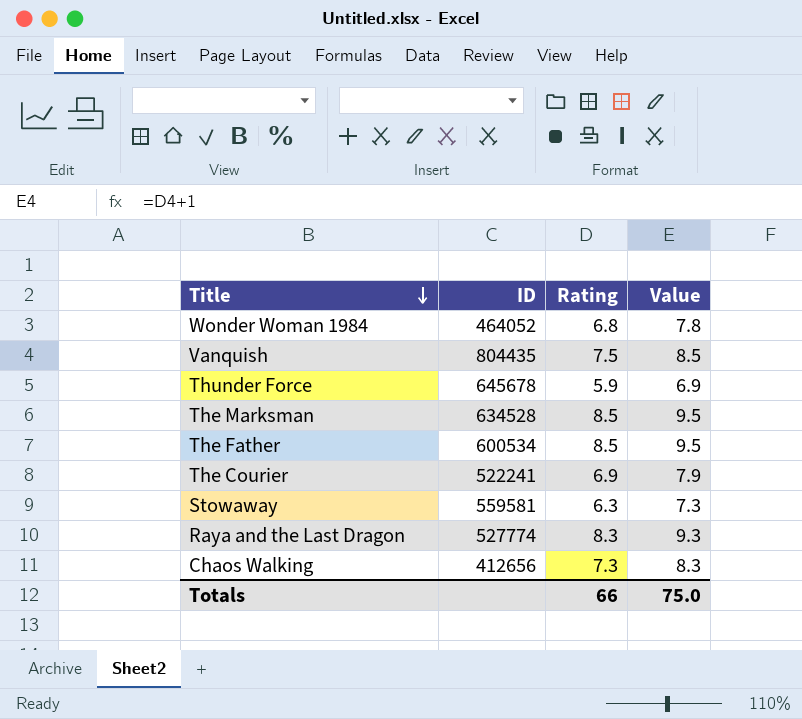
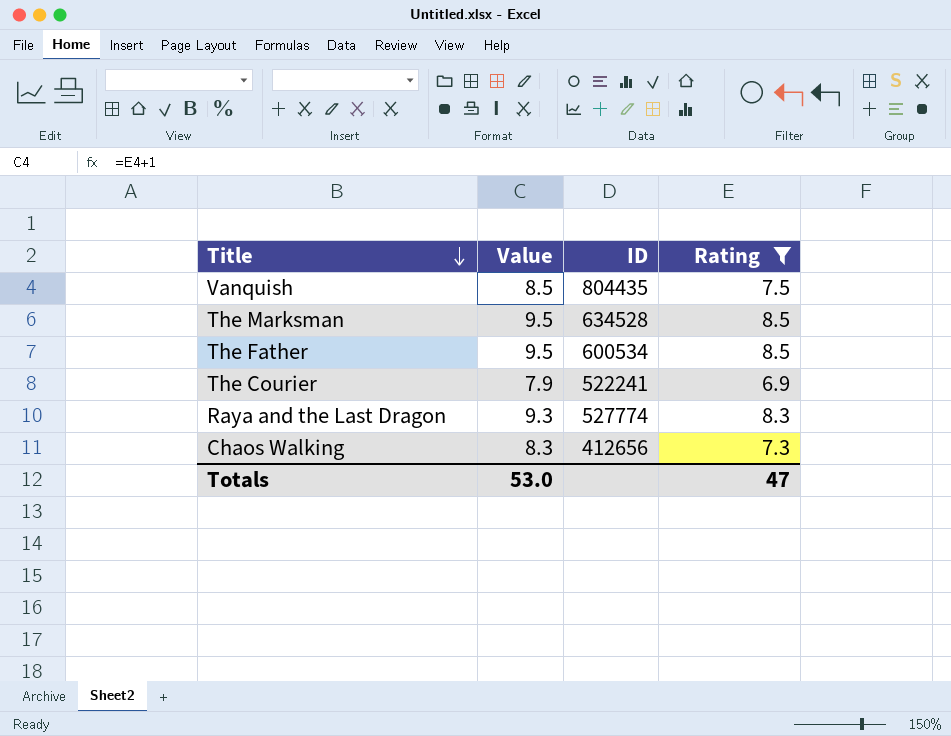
filter: none -> Rating >= 6.9
column Value | position: 4 -> 2
Totals | Value: 75.0 -> 53.0
Totals | Rating: 66 -> 47

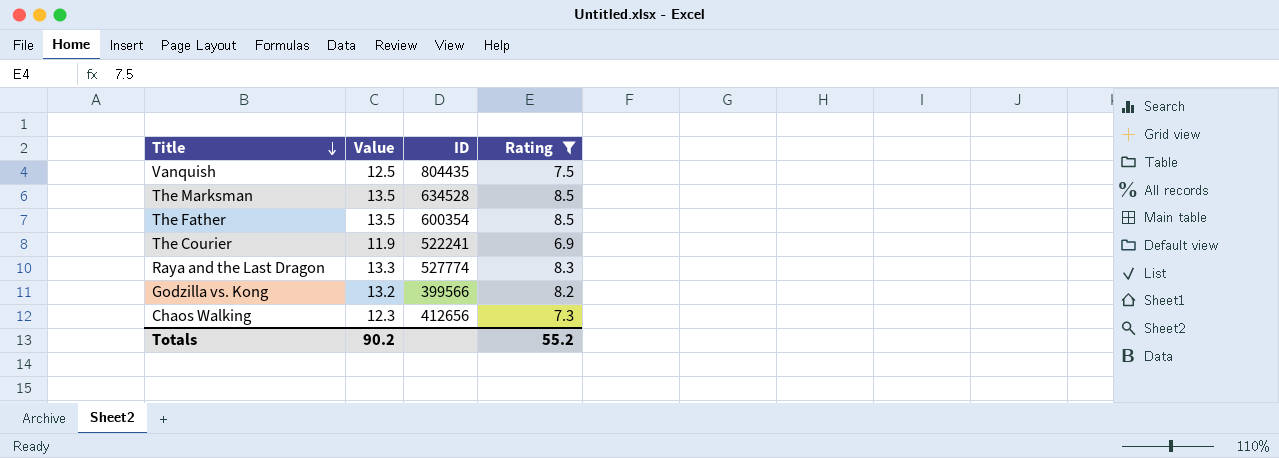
column Value | formula: [Rating] + 1 -> [Rating] + 5
The Father | ID: 600534 -> 600354
row Godzilla vs. Kong: none -> 13.2 | 399566 | 8.2
Totals | Value: 53.0 -> 90.2
Totals | Rating: 47 -> 55.2

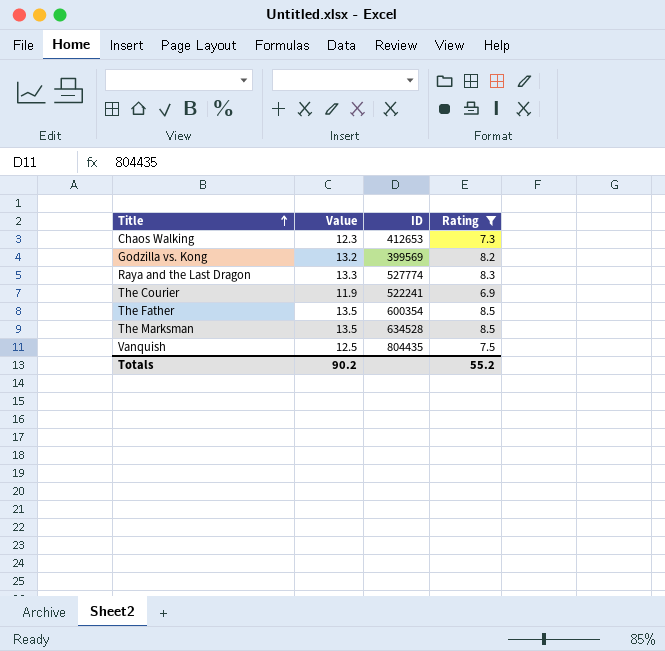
row order: Title descending -> Title ascending
Chaos Walking | ID: 412656 -> 412653
Godzilla vs. Kong | ID: 399566 -> 399569

